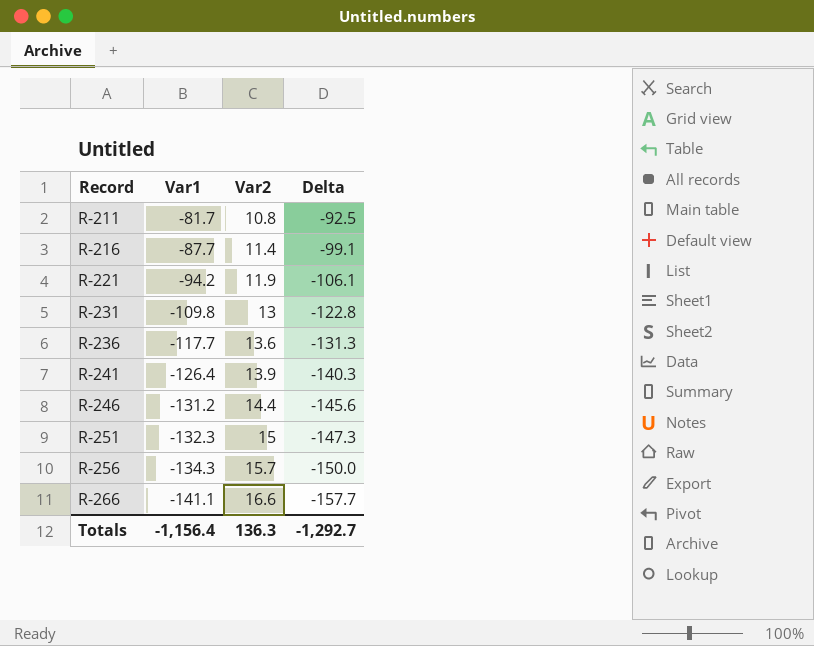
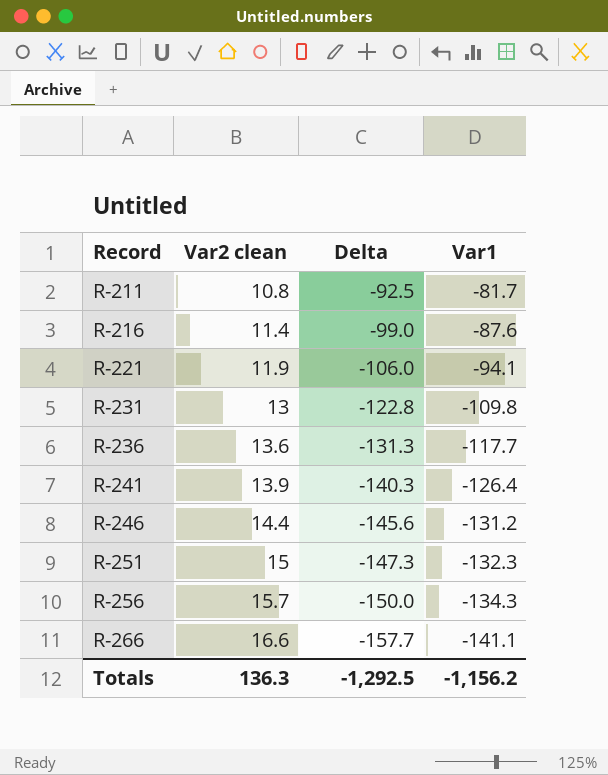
column name: Var2 -> Var2 clean
column Var1 | position: 2 -> 4
R-216 | Delta: -99.1 -> -99.0
R-216 | Var1: -87.7 -> -87.6
R-221 | Delta: -106.1 -> -106.0
R-221 | Var1: -94.2 -> -94.1
Totals | Delta: -1,292.7 -> -1,292.5
Totals | Var1: -1,156.4 -> -1,156.2

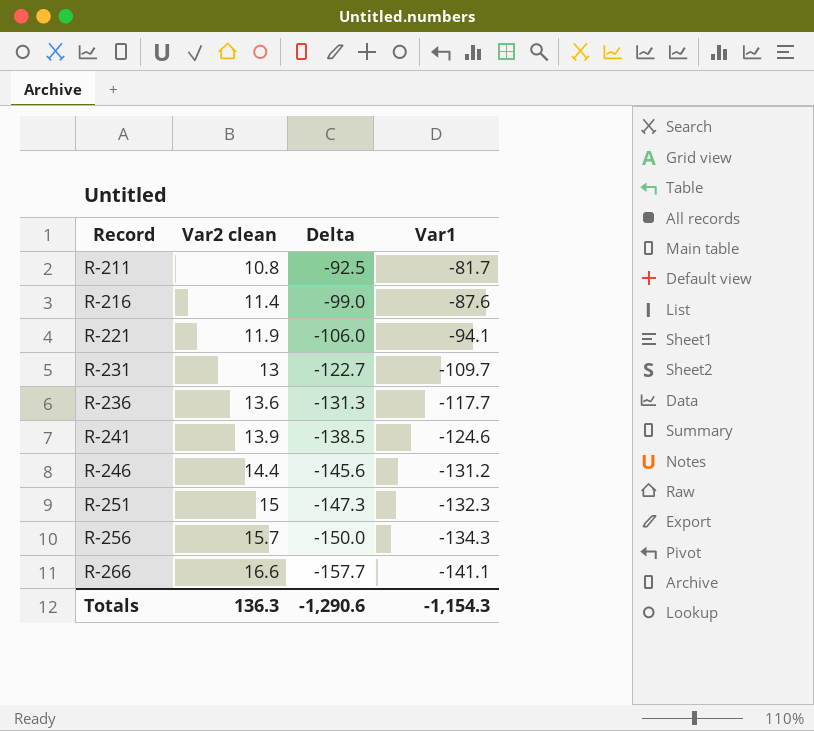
R-231 | Delta: -122.8 -> -122.7
R-231 | Var1: -109.8 -> -109.7
R-241 | Delta: -140.3 -> -138.5
R-241 | Var1: -126.4 -> -124.6
Totals | Delta: -1,292.5 -> -1,290.6
Totals | Var1: -1,156.2 -> -1,154.3

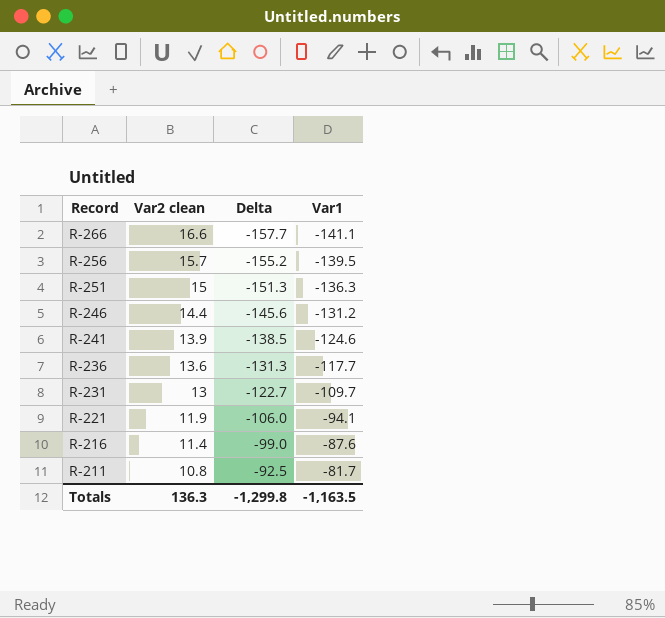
row order: Record ascending -> Record descending
R-256 | Delta: -150.0 -> -155.2
R-256 | Var1: -134.3 -> -139.5
R-251 | Delta: -147.3 -> -151.3
R-251 | Var1: -132.3 -> -136.3
Totals | Delta: -1,290.6 -> -1,299.8
Totals | Var1: -1,154.3 -> -1,163.5

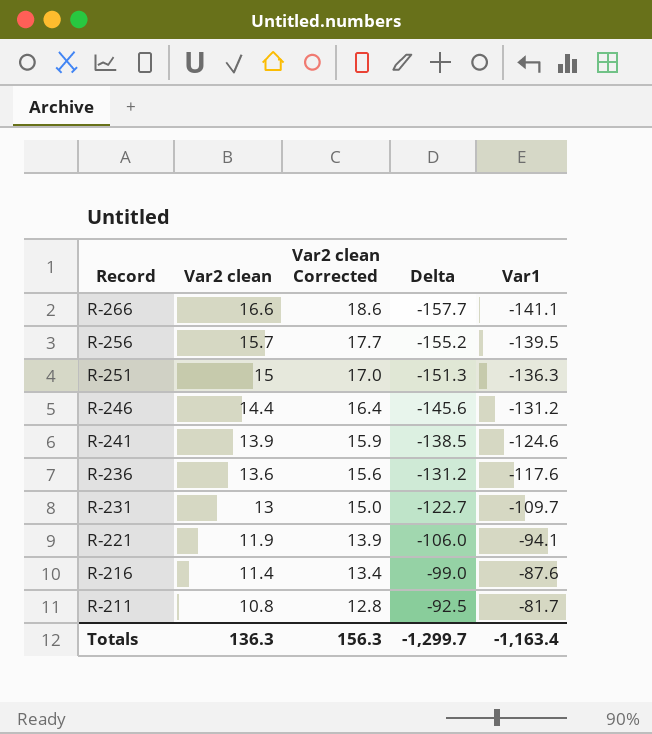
column Var2 clean Corrected | formula: none -> [Var2 clean] + 2
R-236 | Delta: -131.3 -> -131.2
R-236 | Var1: -117.7 -> -117.6
Totals | Delta: -1,299.8 -> -1,299.7
Totals | Var1: -1,163.5 -> -1,163.4

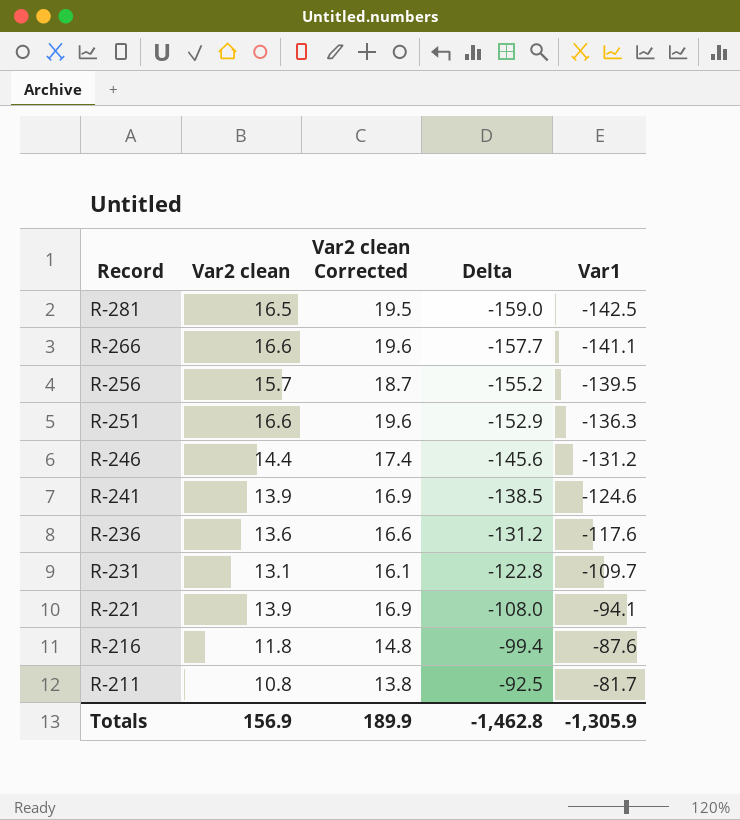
column Var2 clean Corrected | formula: [Var2 clean] + 2 -> [Var2 clean] + 3
row R-281: none -> 16.5 | 19.5 | -159.0 | -142.5
R-251 | Var2 clean: 15 -> 16.6
R-251 | Delta: -151.3 -> -152.9
R-231 | Var2 clean: 13 -> 13.1
R-231 | Delta: -122.7 -> -122.8
R-221 | Var2 clean: 11.9 -> 13.9
R-221 | Delta: -106.0 -> -108.0
R-216 | Var2 clean: 11.4 -> 11.8
R-216 | Delta: -99.0 -> -99.4
Totals | Var2 clean: 136.3 -> 156.9
Totals | Var2 clean Corrected: 156.3 -> 189.9
Totals | Delta: -1,299.7 -> -1,462.8
Totals | Var1: -1,163.4 -> -1,305.9

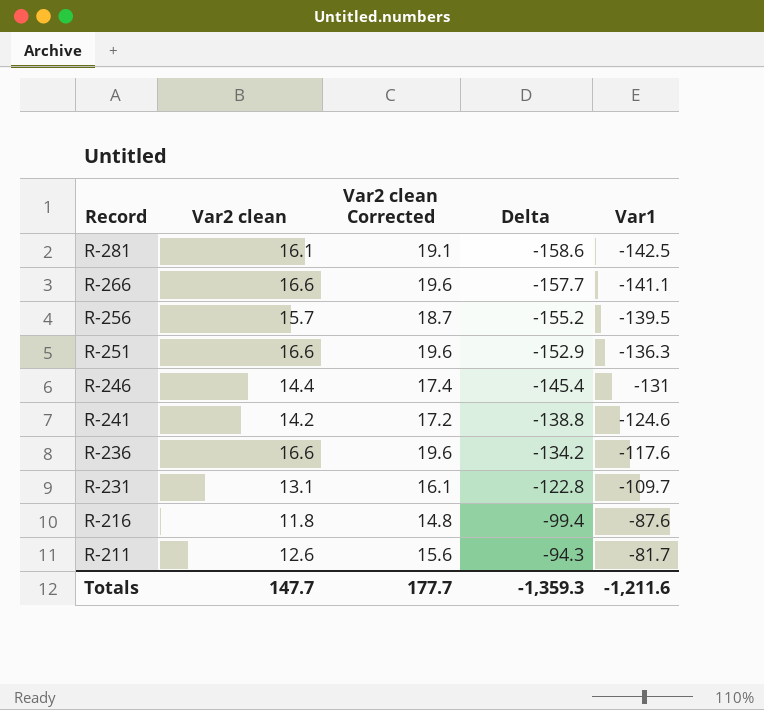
row R-221: 13.9 | 16.9 | -108.0 | -94.1 -> none
R-281 | Var2 clean: 16.5 -> 16.1
R-281 | Var2 clean Corrected: 19.5 -> 19.1
R-281 | Delta: -159.0 -> -158.6
R-246 | Delta: -145.6 -> -145.4
R-246 | Var1: -131.2 -> -131
R-241 | Var2 clean: 13.9 -> 14.2
R-241 | Var2 clean Corrected: 16.9 -> 17.2
R-241 | Delta: -138.5 -> -138.8
R-236 | Var2 clean: 13.6 -> 16.6
R-236 | Var2 clean Corrected: 16.6 -> 19.6
R-236 | Delta: -131.2 -> -134.2
R-211 | Var2 clean: 10.8 -> 12.6
R-211 | Var2 clean Corrected: 13.8 -> 15.6
R-211 | Delta: -92.5 -> -94.3
Totals | Var2 clean: 156.9 -> 147.7
Totals | Var2 clean Corrected: 189.9 -> 177.7
Totals | Delta: -1,462.8 -> -1,359.3
Totals | Var1: -1,305.9 -> -1,211.6

